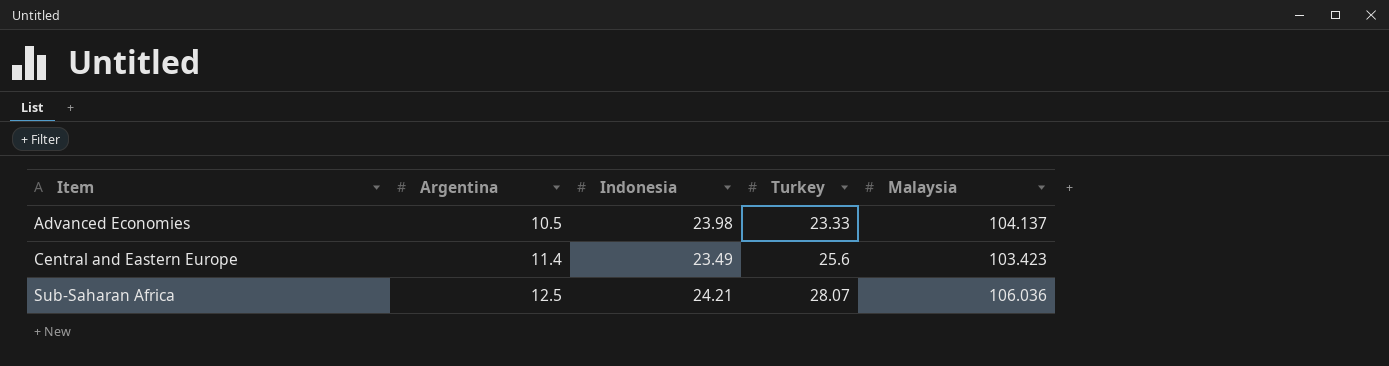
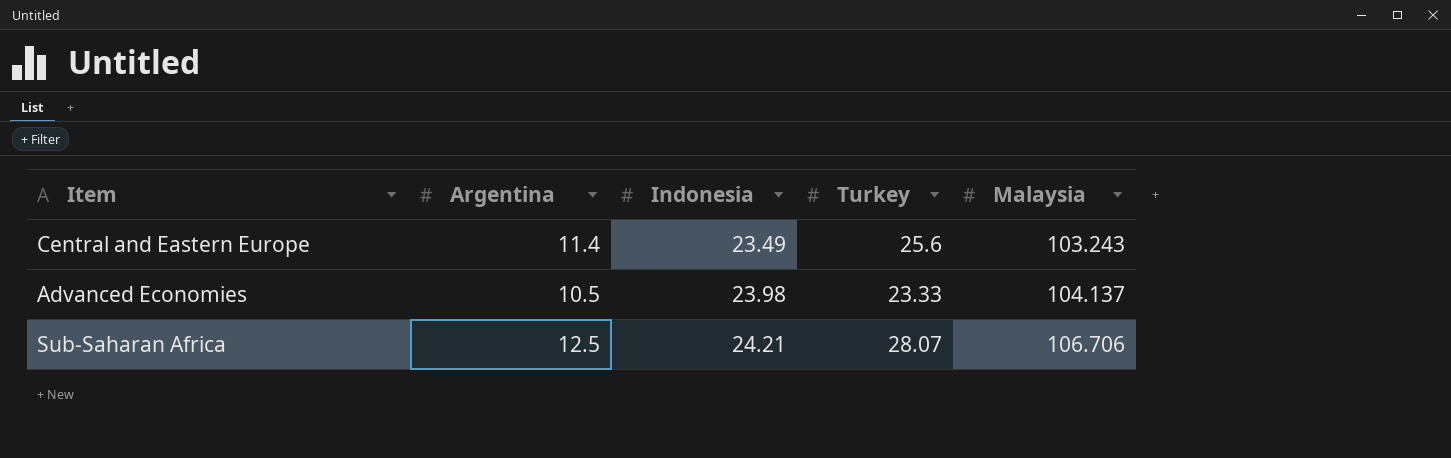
row order: Item ascending -> Indonesia ascending
Central and Eastern Europe | Malaysia: 103.423 -> 103.243
Sub-Saharan Africa | Malaysia: 106.036 -> 106.706

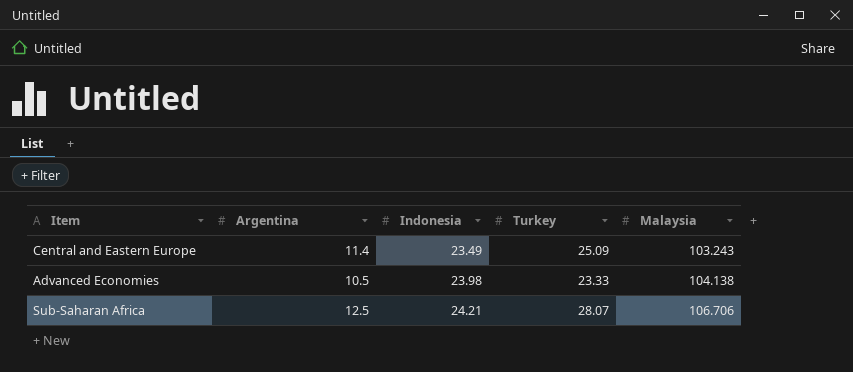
Central and Eastern Europe | Turkey: 25.6 -> 25.09
Advanced Economies | Malaysia: 104.137 -> 104.138

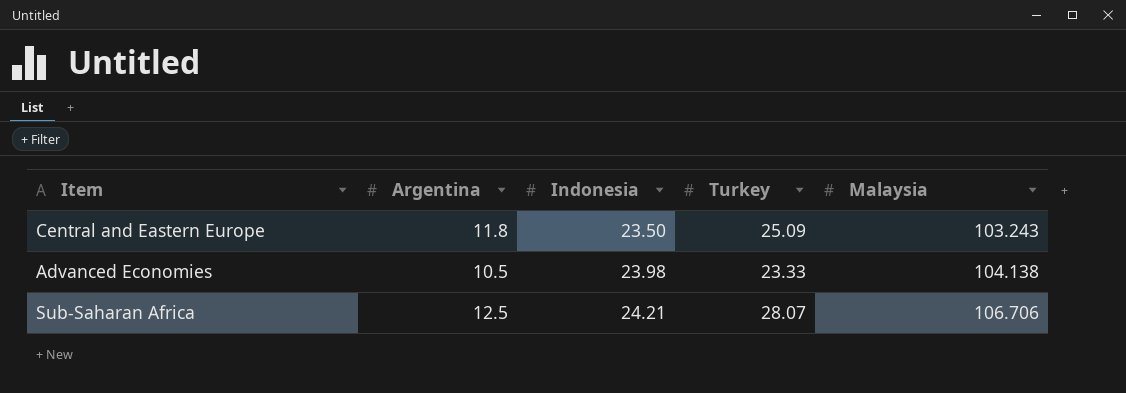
Central and Eastern Europe | Argentina: 11.4 -> 11.8
Central and Eastern Europe | Indonesia: 23.49 -> 23.50

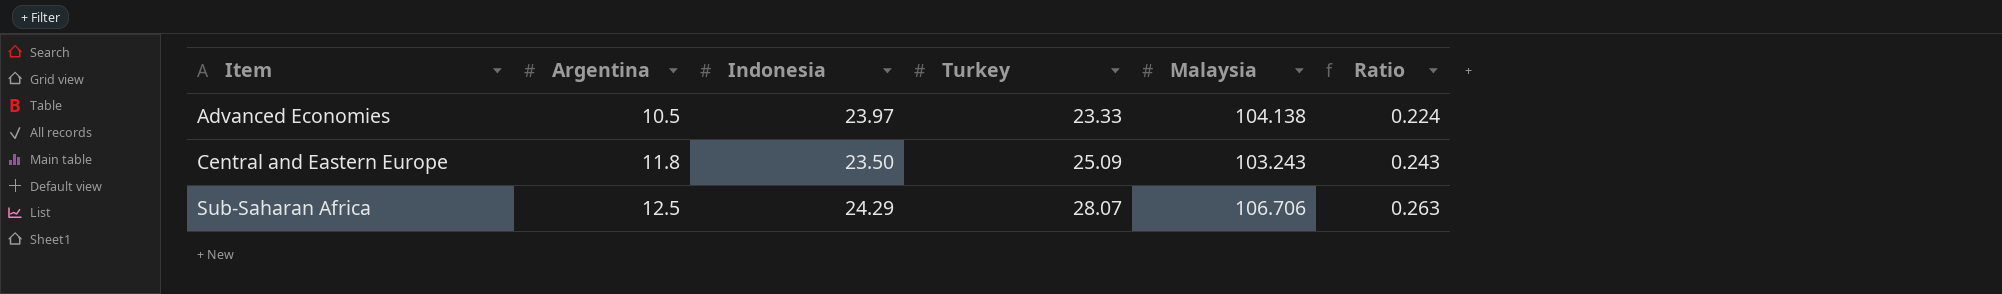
row order: Indonesia ascending -> Item ascending
column Ratio | formula: none -> [Turkey] / [Malaysia]
Advanced Economies | Indonesia: 23.98 -> 23.97
Sub-Saharan Africa | Indonesia: 24.21 -> 24.29

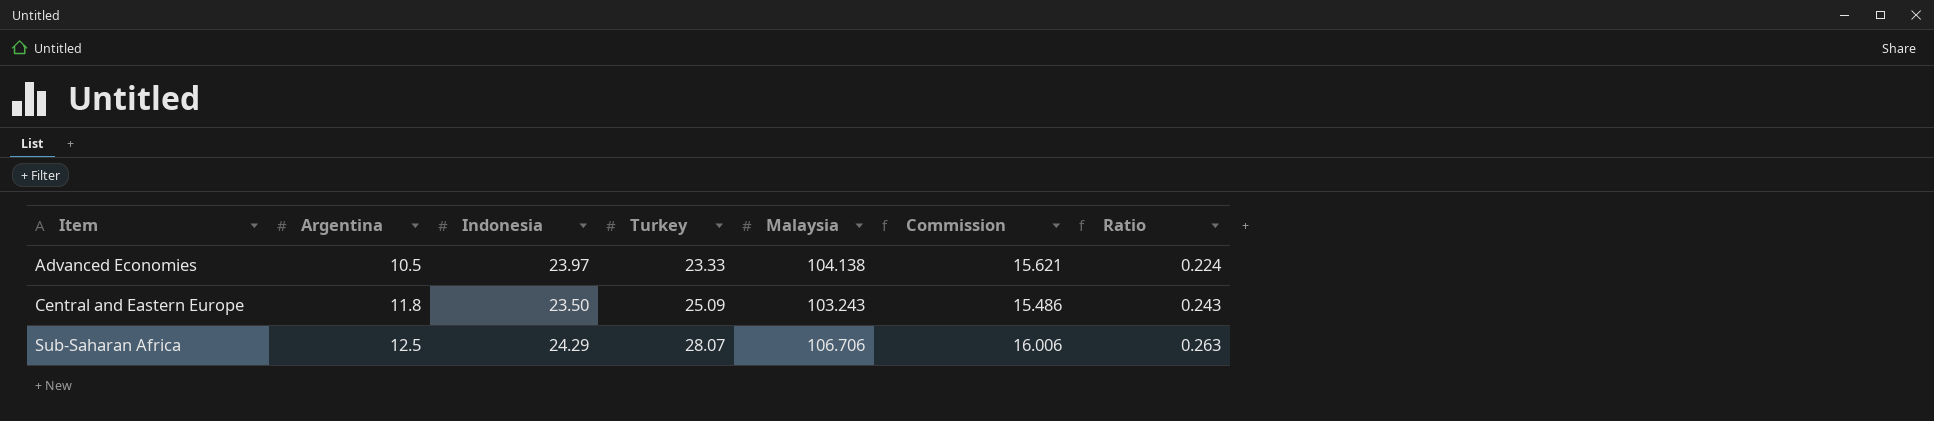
column Commission | formula: none -> [Malaysia] * 0.15

